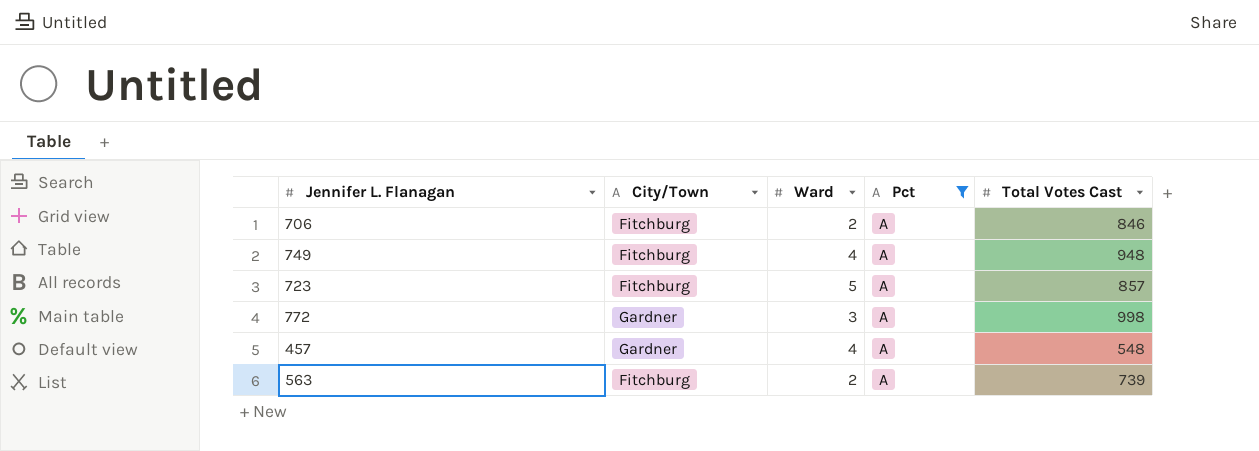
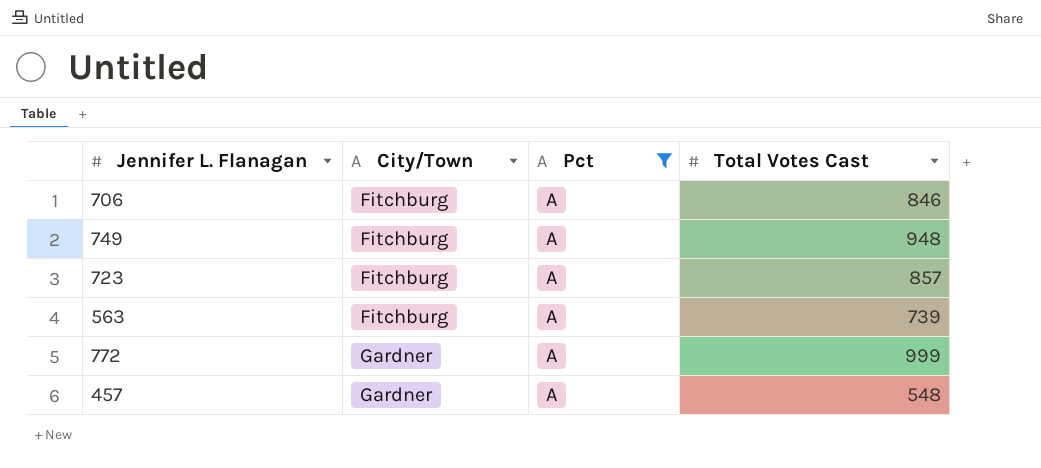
row order: none -> City/Town ascending
column Ward | position: 3 -> none
772 | Total Votes Cast: 998 -> 999

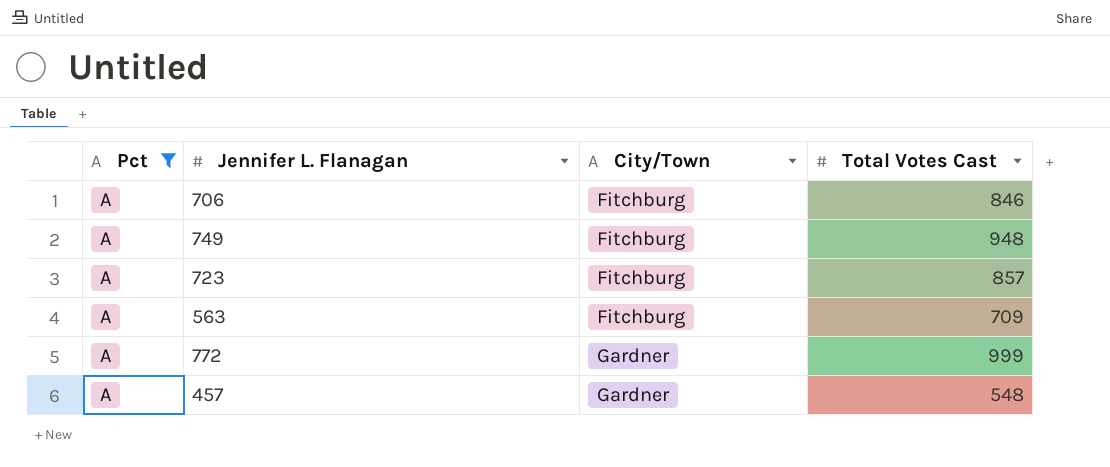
column Pct | position: 3 -> 1
563 | Total Votes Cast: 739 -> 709

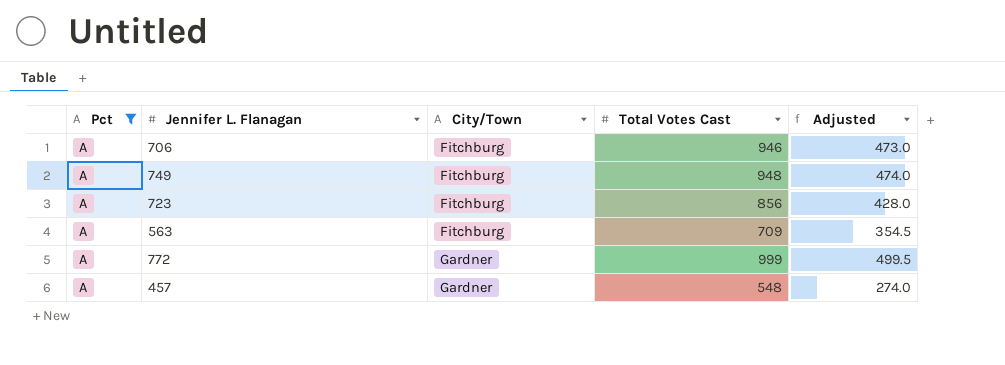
column Adjusted | formula: none -> [Total Votes Cast] * 0.5
706 | Total Votes Cast: 846 -> 946
723 | Total Votes Cast: 857 -> 856

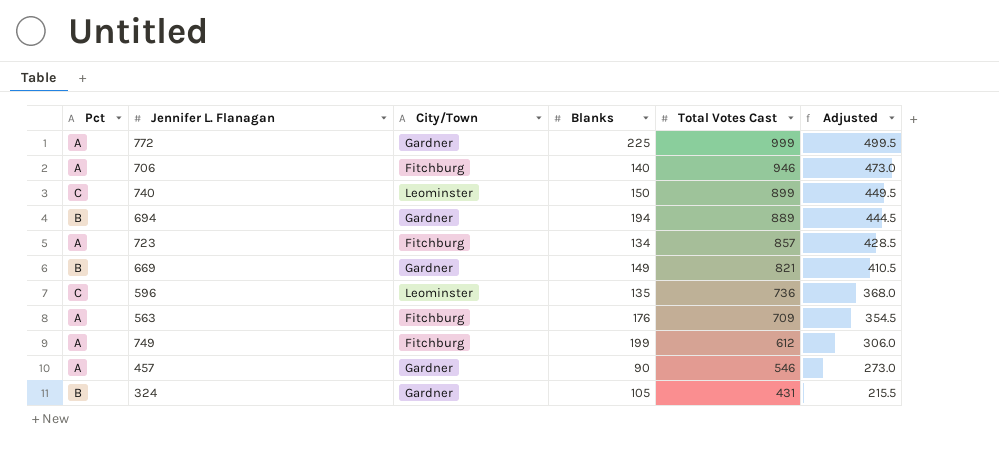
filter: Pct = A -> none
row order: City/Town ascending -> Total Votes Cast descending
column Blanks | position: none -> 4
723 | Total Votes Cast: 856 -> 857
723 | Adjusted: 428.0 -> 428.5
749 | Total Votes Cast: 948 -> 612
749 | Adjusted: 474.0 -> 306.0
457 | Total Votes Cast: 548 -> 546
457 | Adjusted: 274.0 -> 273.0

